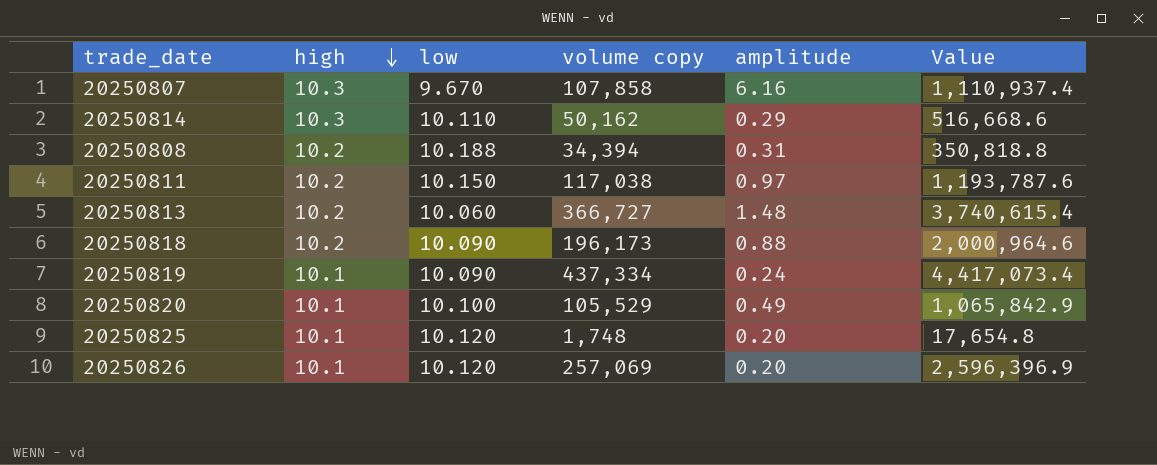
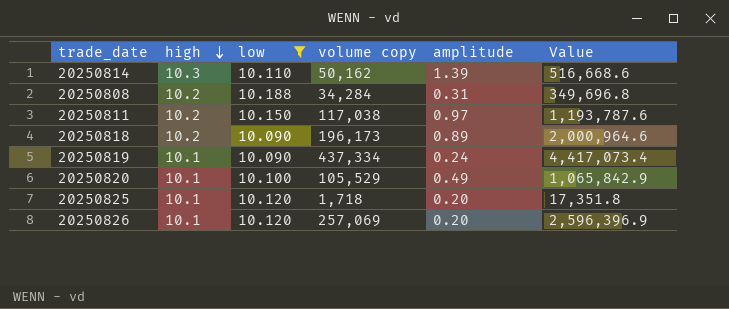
filter: none -> low >= 10.090
20250814 | amplitude: 0.29 -> 1.39
20250808 | volume copy: 34,394 -> 34,284
20250808 | Value: 350,818.8 -> 349,696.8
20250818 | amplitude: 0.88 -> 0.89
20250825 | volume copy: 1,748 -> 1,718
20250825 | Value: 17,654.8 -> 17,351.8

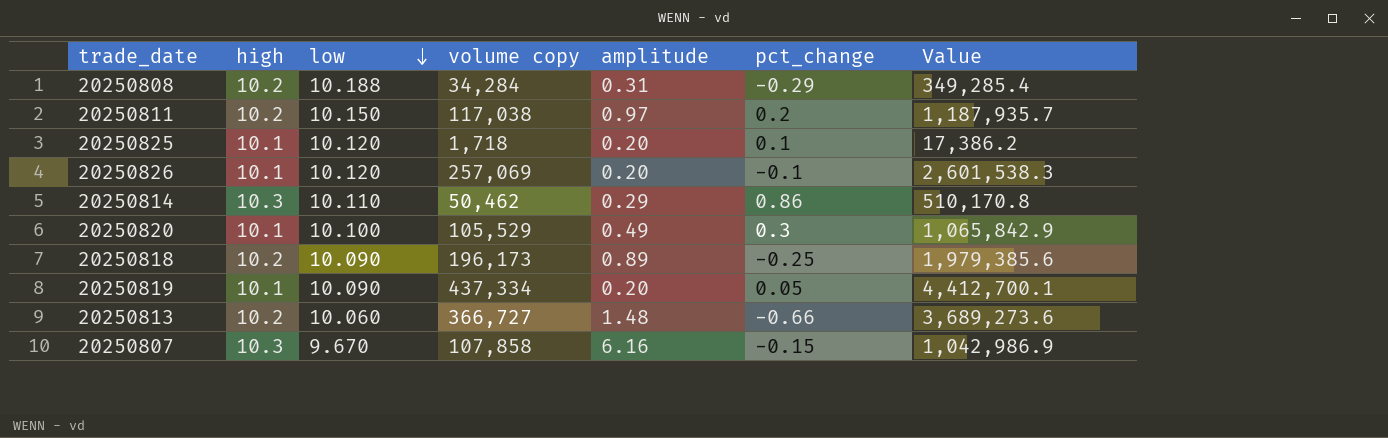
filter: low >= 10.090 -> none
row order: high descending -> low descending
column pct_change | position: none -> 6
column Value | formula: [high] * [volume copy] -> [low] * [volume copy]
20250814 | volume copy: 50,162 -> 50,462
20250814 | amplitude: 1.39 -> 0.29
20250819 | amplitude: 0.24 -> 0.20

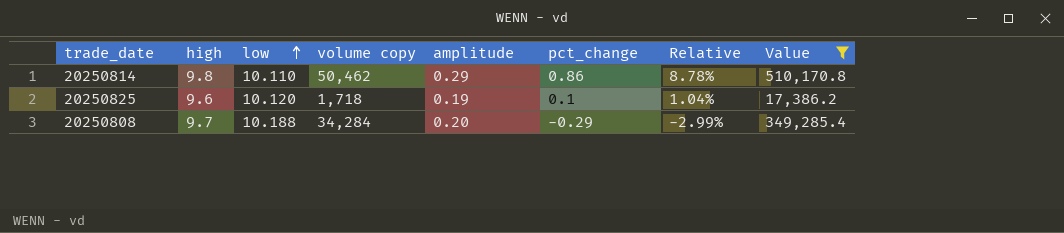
filter: none -> Value <= 510,170.8
row order: low descending -> low ascending
column Relative | formula: none -> [pct_change] / [high]
20250814 | high: 10.3 -> 9.8
20250825 | high: 10.1 -> 9.6
20250825 | amplitude: 0.20 -> 0.19
20250808 | high: 10.2 -> 9.7
20250808 | amplitude: 0.31 -> 0.20

